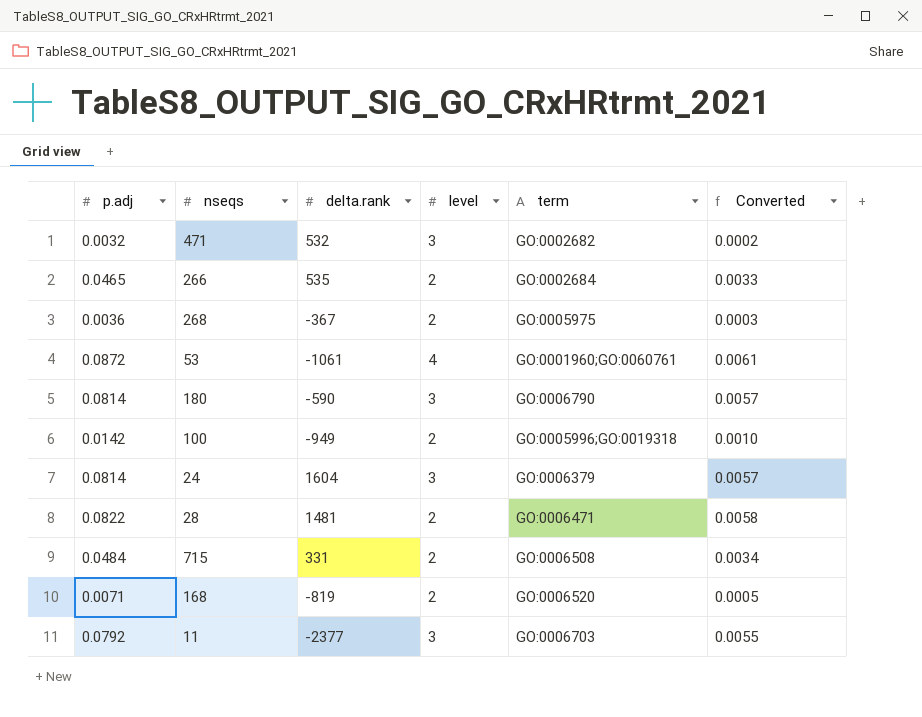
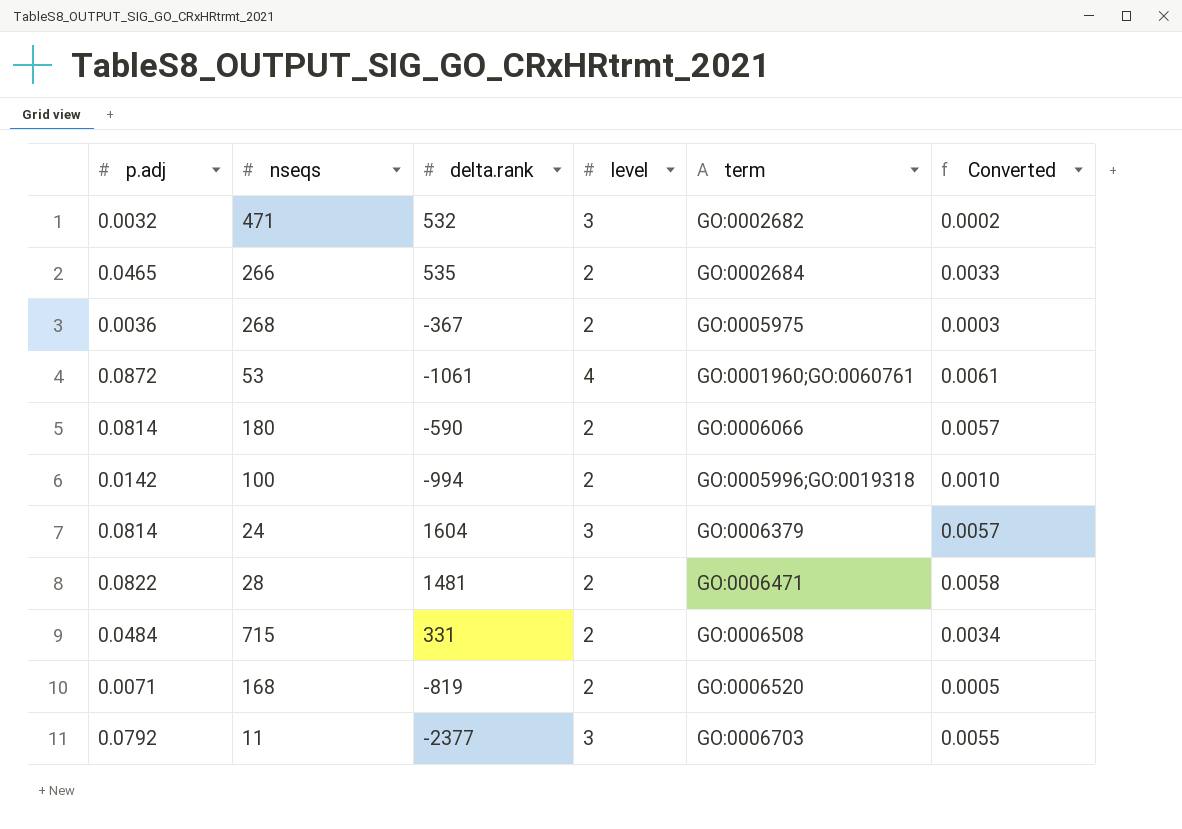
180 | level: 3 -> 2
180 | term: GO:0006790 -> GO:0006066
100 | delta.rank: -949 -> -994

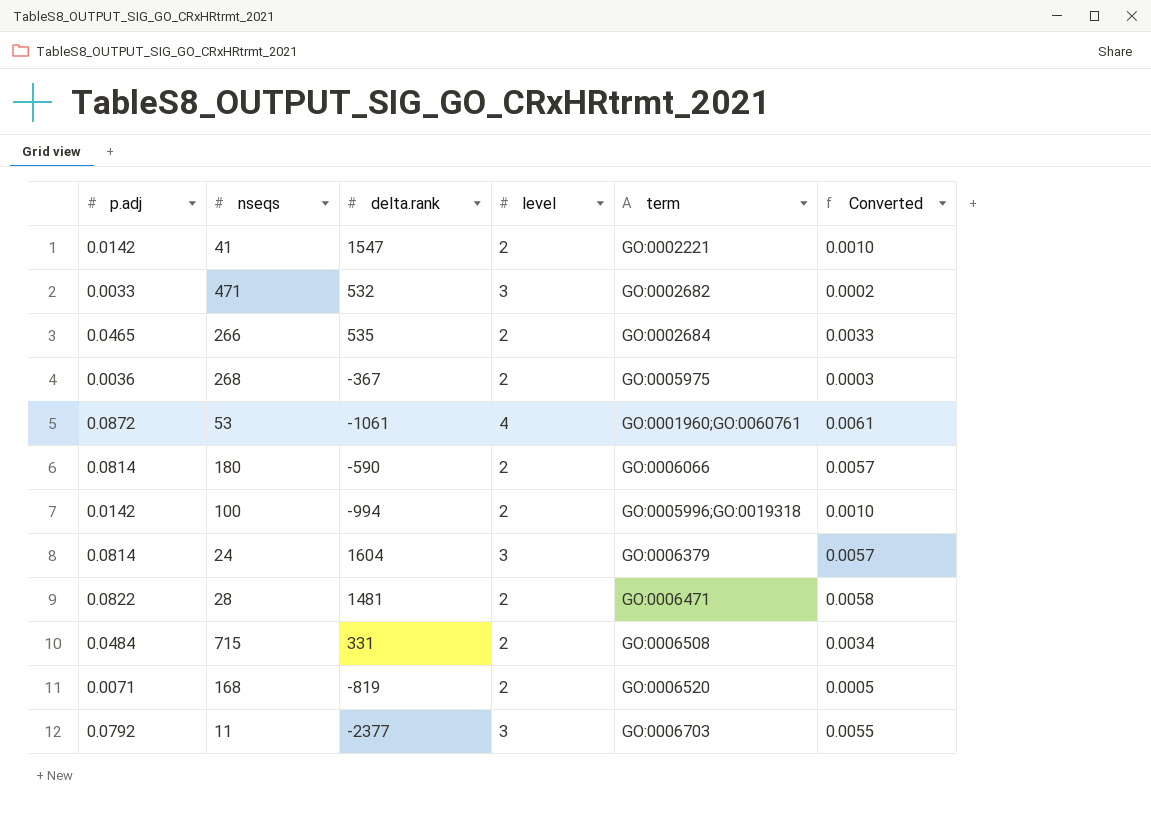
row 41: none -> 0.0142 | 1547 | 2 | GO:0002221 | 0.0010
471 | p.adj: 0.0032 -> 0.0033

